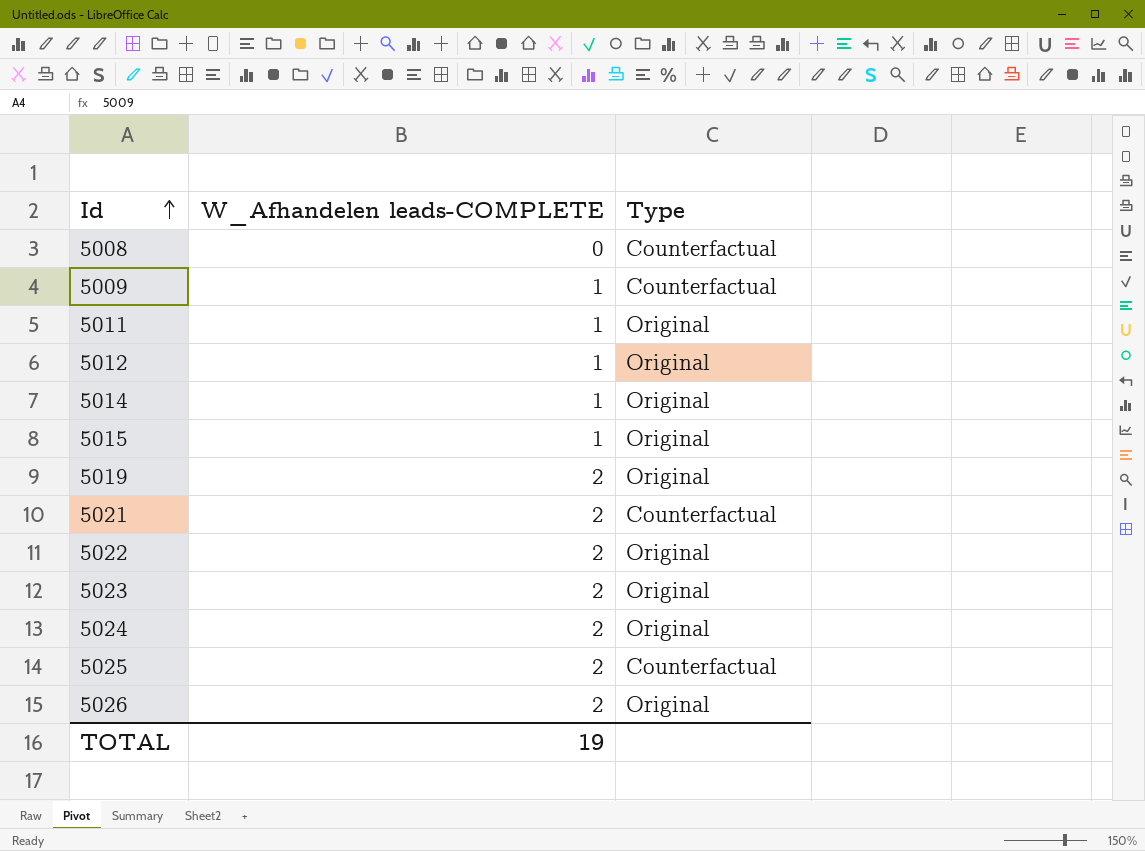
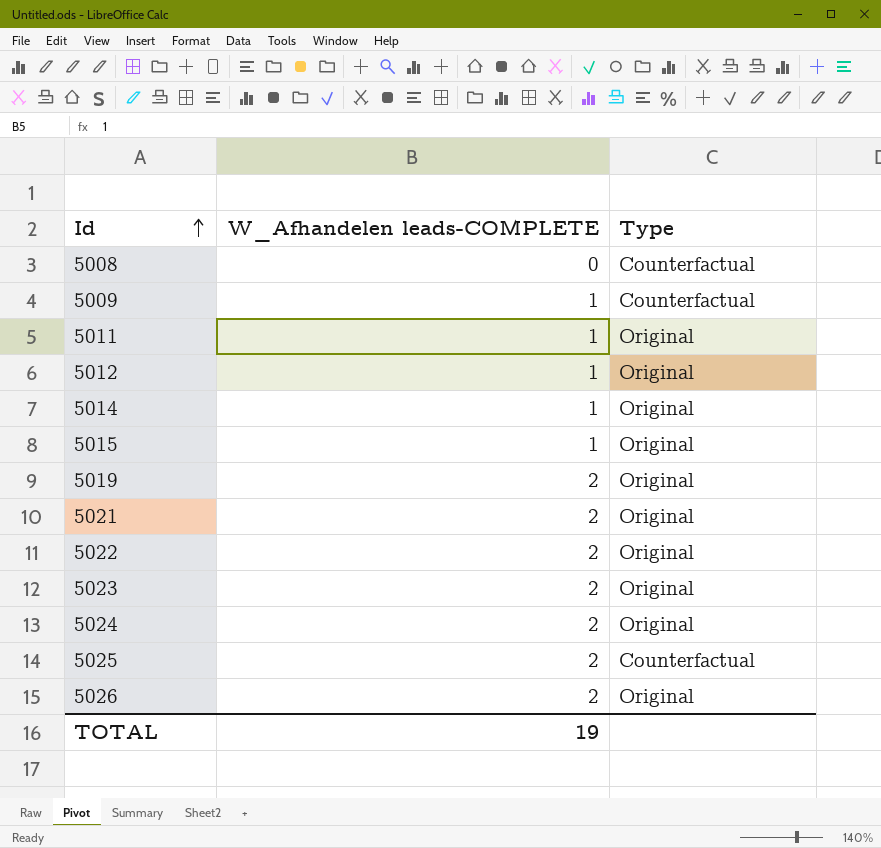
5021 | Type: Counterfactual -> Original

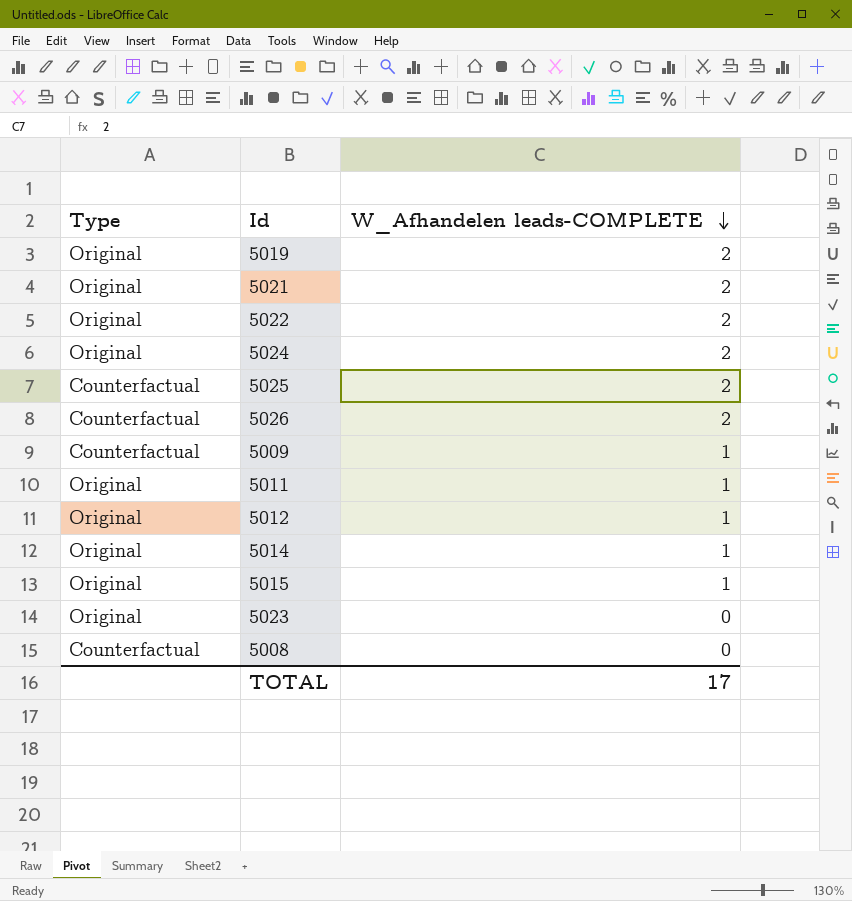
row order: Id ascending -> W_Afhandelen leads-COMPLETE descending
column Type | position: 3 -> 1
5026 | Type: Original -> Counterfactual
5023 | W_Afhandelen leads-COMPLETE: 2 -> 0
TOTAL | W_Afhandelen leads-COMPLETE: 19 -> 17

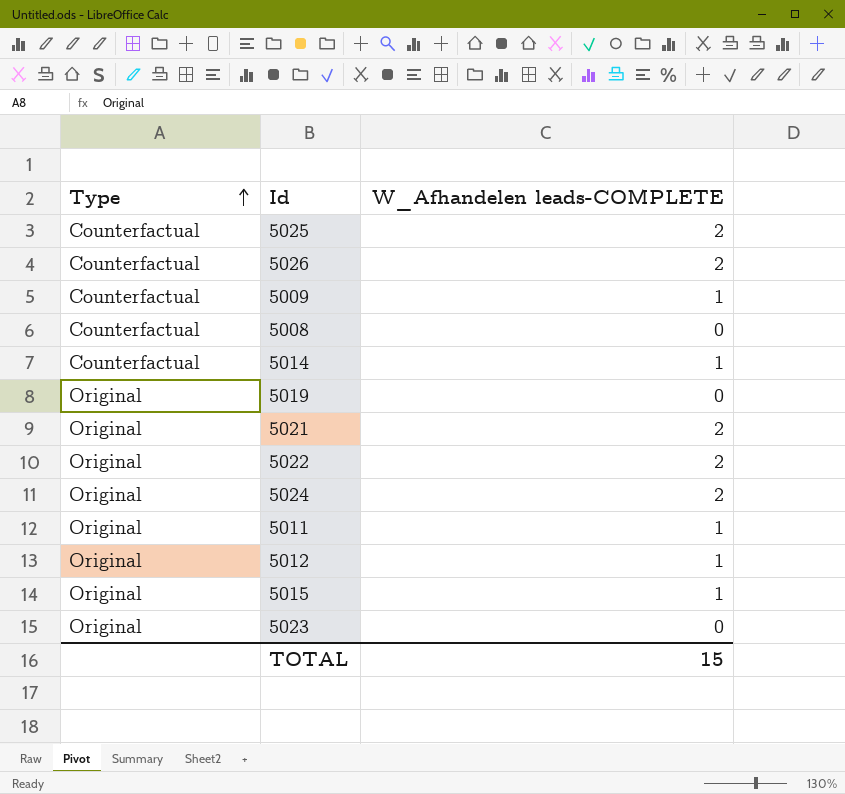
row order: W_Afhandelen leads-COMPLETE descending -> Type ascending
5014 | Type: Original -> Counterfactual
5019 | W_Afhandelen leads-COMPLETE: 2 -> 0
TOTAL | W_Afhandelen leads-COMPLETE: 17 -> 15

